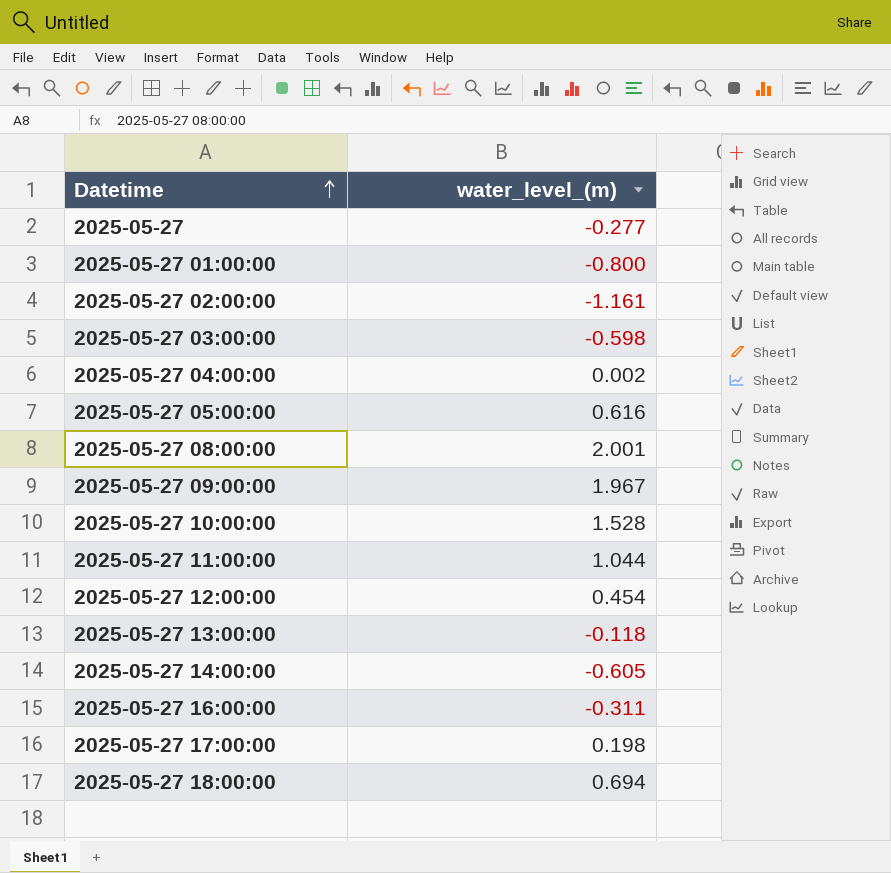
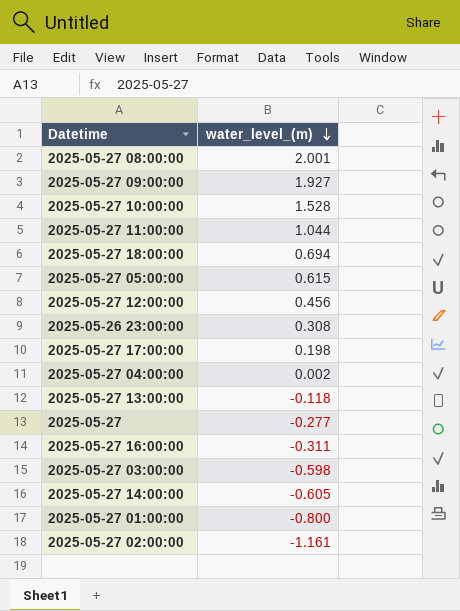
row order: Datetime ascending -> water_level_(m) descending
2025-05-27 09:00:00 | water_level_(m): 1.967 -> 1.927
2025-05-27 05:00:00 | water_level_(m): 0.616 -> 0.615
2025-05-27 12:00:00 | water_level_(m): 0.454 -> 0.456
row 2025-05-26 23:00:00: none -> 0.308

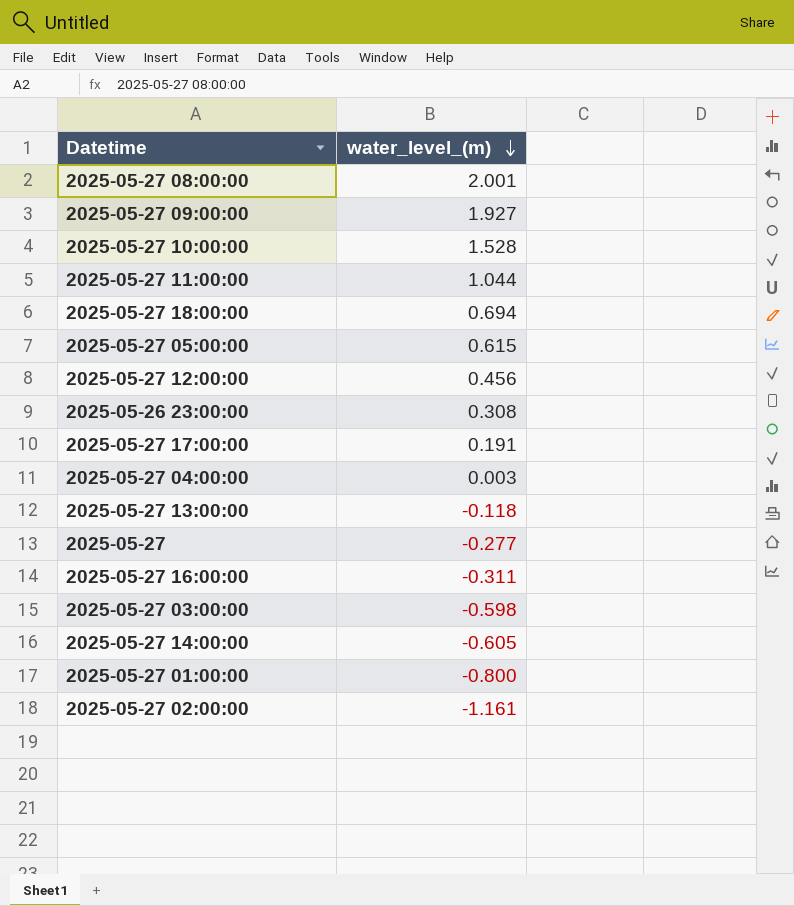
2025-05-27 17:00:00 | water_level_(m): 0.198 -> 0.191
2025-05-27 04:00:00 | water_level_(m): 0.002 -> 0.003

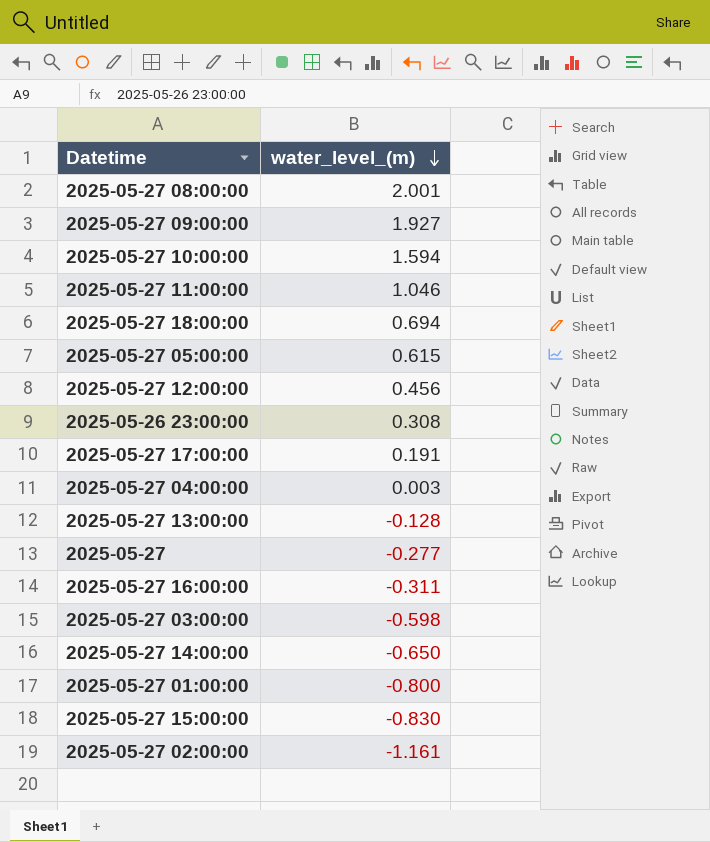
2025-05-27 10:00:00 | water_level_(m): 1.528 -> 1.594
2025-05-27 11:00:00 | water_level_(m): 1.044 -> 1.046
2025-05-27 13:00:00 | water_level_(m): -0.118 -> -0.128
2025-05-27 14:00:00 | water_level_(m): -0.605 -> -0.650
row 2025-05-27 15:00:00: none -> -0.830

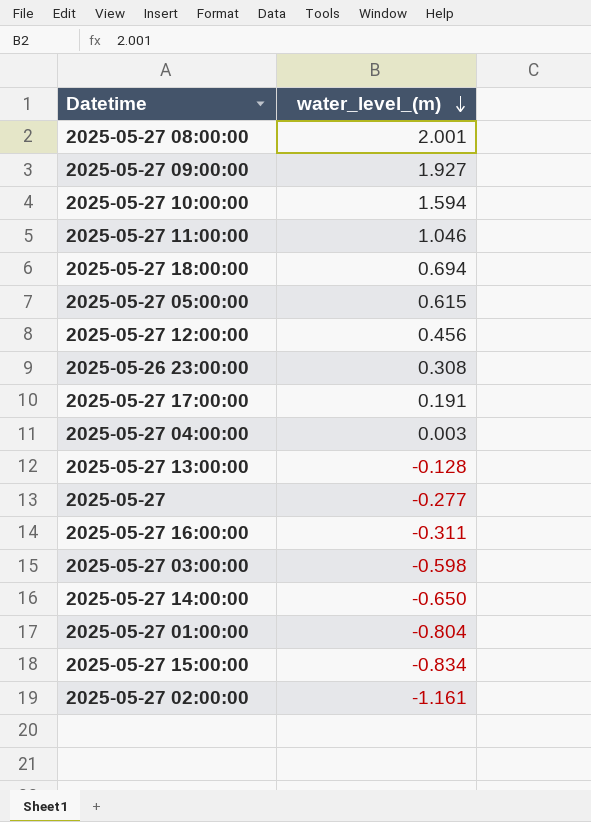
2025-05-27 01:00:00 | water_level_(m): -0.800 -> -0.804
2025-05-27 15:00:00 | water_level_(m): -0.830 -> -0.834

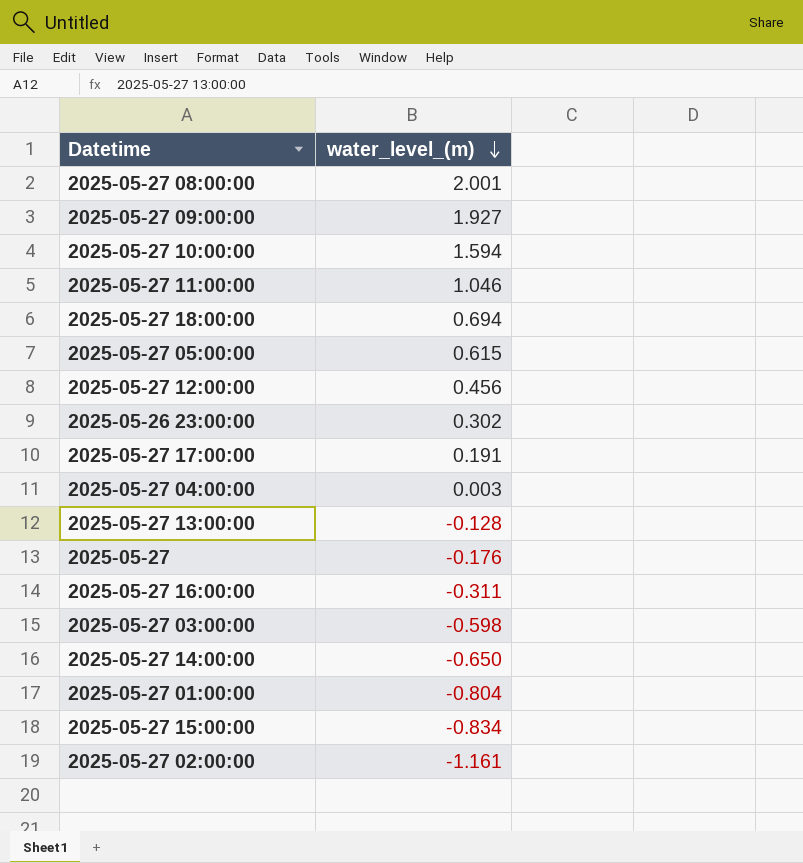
2025-05-26 23:00:00 | water_level_(m): 0.308 -> 0.302
2025-05-27 | water_level_(m): -0.277 -> -0.176

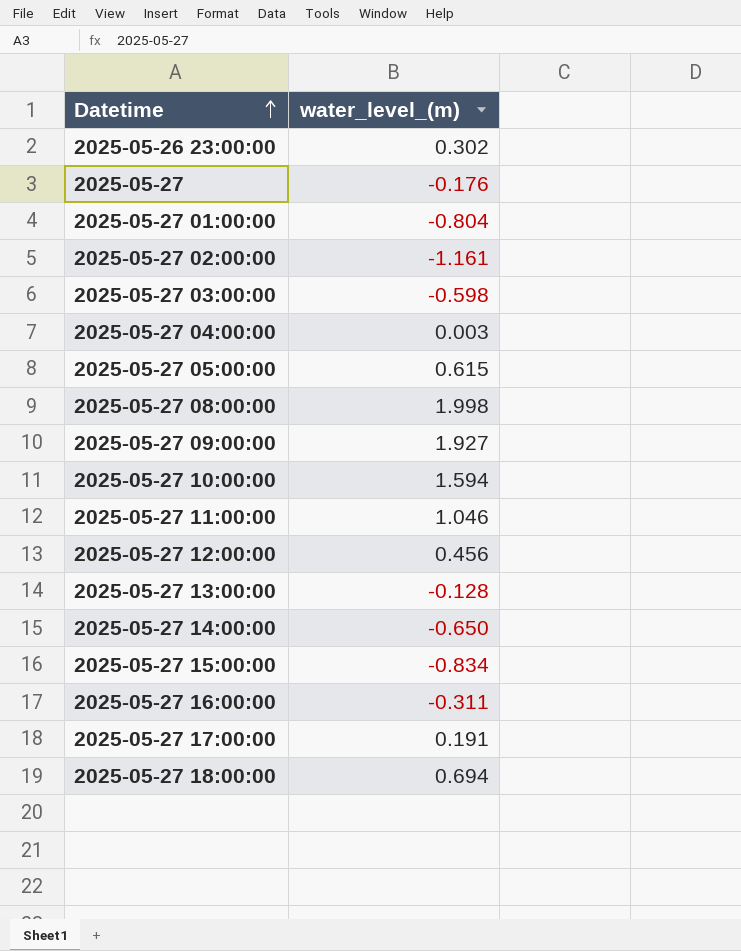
row order: water_level_(m) descending -> Datetime ascending
2025-05-27 08:00:00 | water_level_(m): 2.001 -> 1.998

